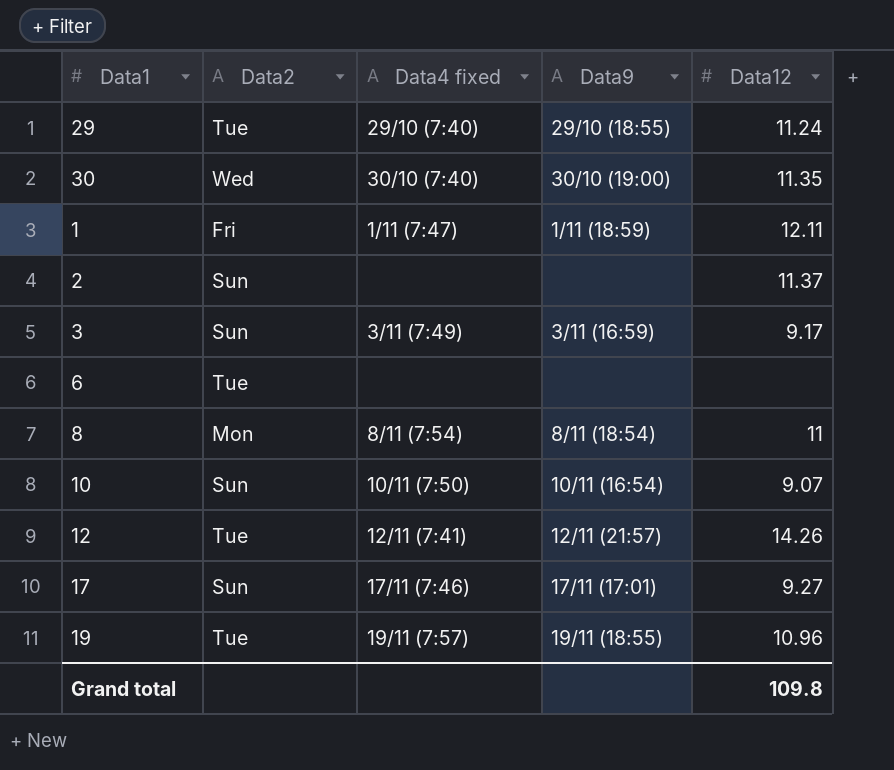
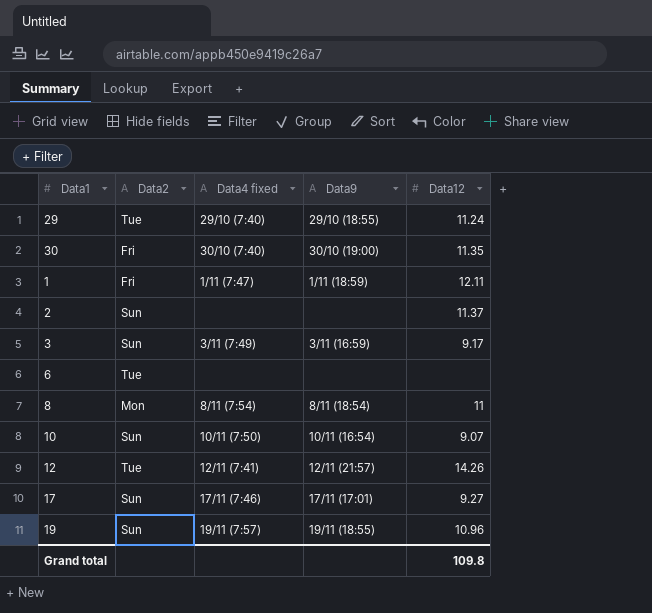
30 | Data2: Wed -> Fri
19 | Data2: Tue -> Sun

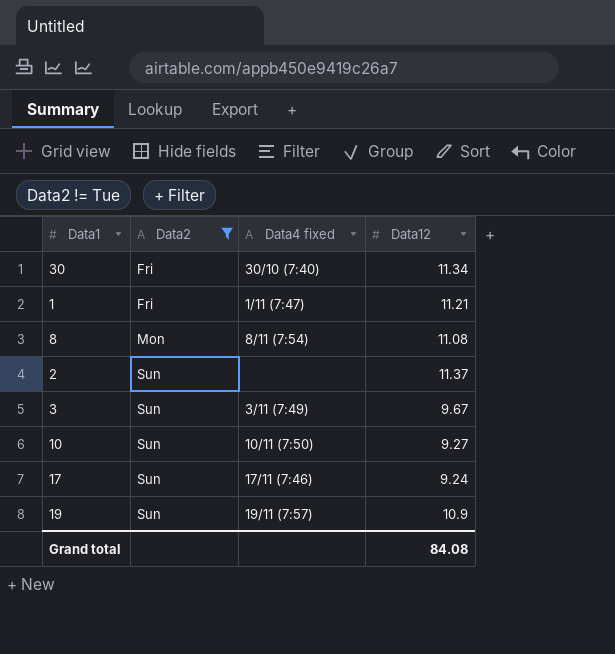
filter: none -> Data2 != Tue
row order: none -> Data2 ascending
column Data9 | position: 4 -> none
30 | Data12: 11.35 -> 11.34
1 | Data12: 12.11 -> 11.21
8 | Data12: 11 -> 11.08
3 | Data12: 9.17 -> 9.67
10 | Data12: 9.07 -> 9.27
17 | Data12: 9.27 -> 9.24
19 | Data12: 10.96 -> 10.9
Grand total | Data12: 109.8 -> 84.08

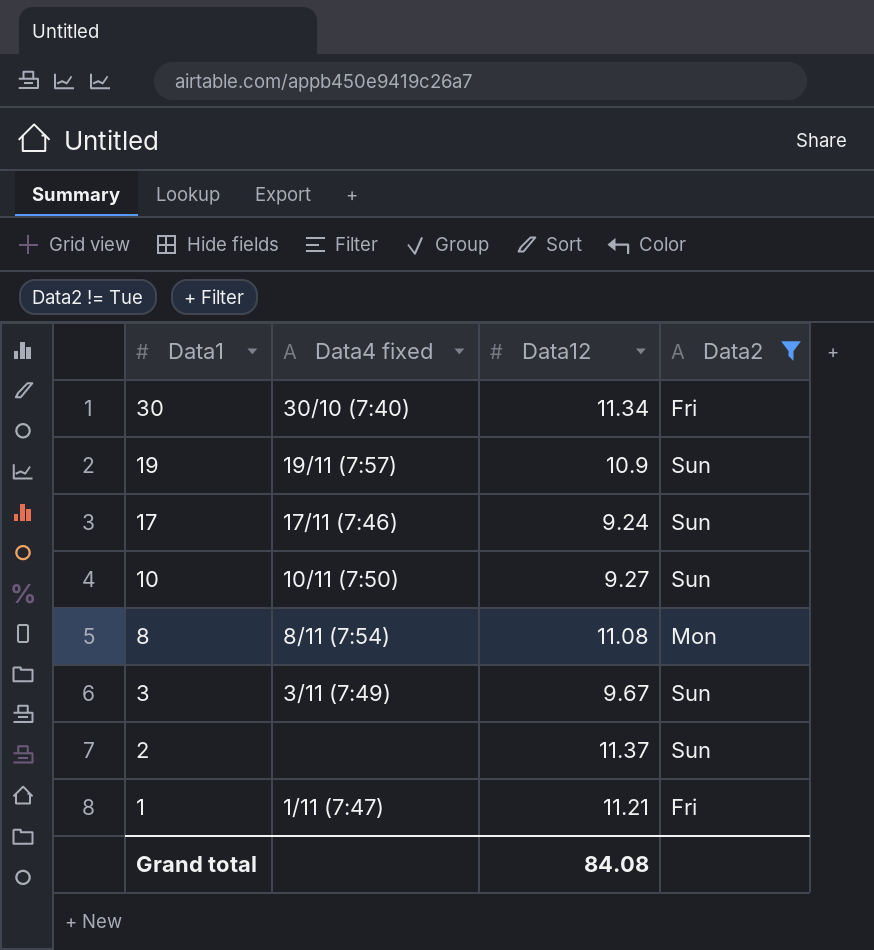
row order: Data2 ascending -> Data1 descending
column Data2 | position: 2 -> 4

